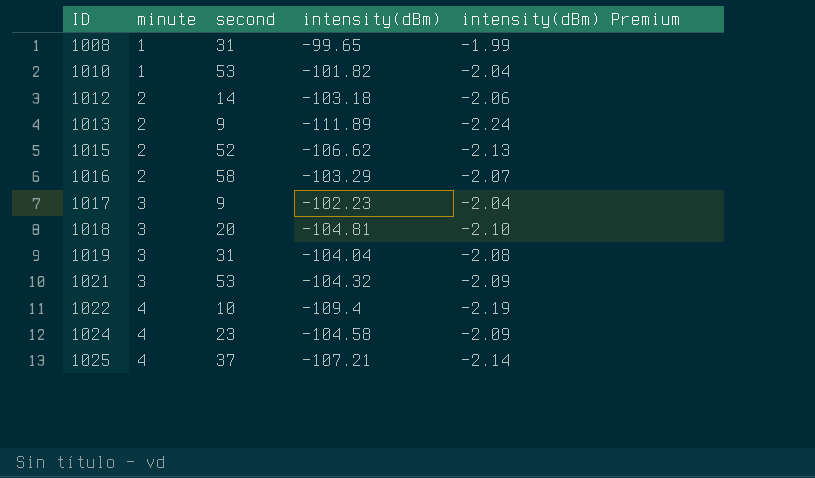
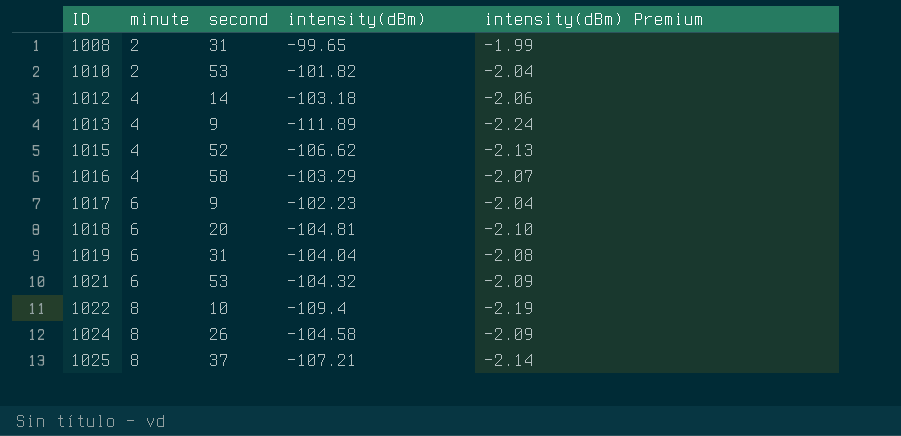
1008 | minute: 1 -> 2
1010 | minute: 1 -> 2
1012 | minute: 2 -> 4
1013 | minute: 2 -> 4
1015 | minute: 2 -> 4
1016 | minute: 2 -> 4
1017 | minute: 3 -> 6
1018 | minute: 3 -> 6
1019 | minute: 3 -> 6
1021 | minute: 3 -> 6
1022 | minute: 4 -> 8
1024 | minute: 4 -> 8
1024 | second: 23 -> 26
1025 | minute: 4 -> 8

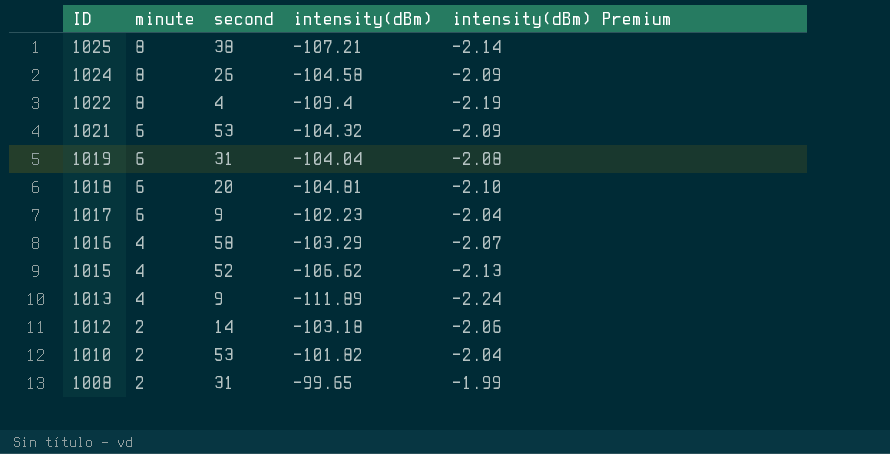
row order: ID ascending -> ID descending
1025 | second: 37 -> 38
1022 | second: 10 -> 4
1012 | minute: 4 -> 2

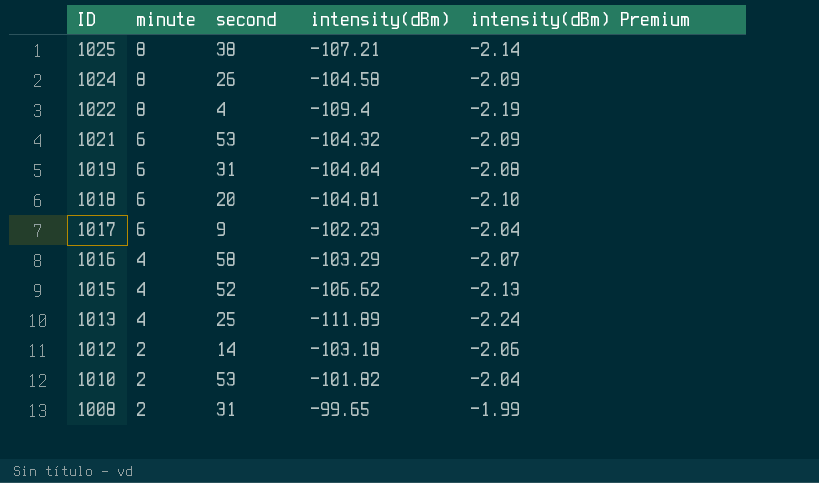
1013 | second: 9 -> 25

